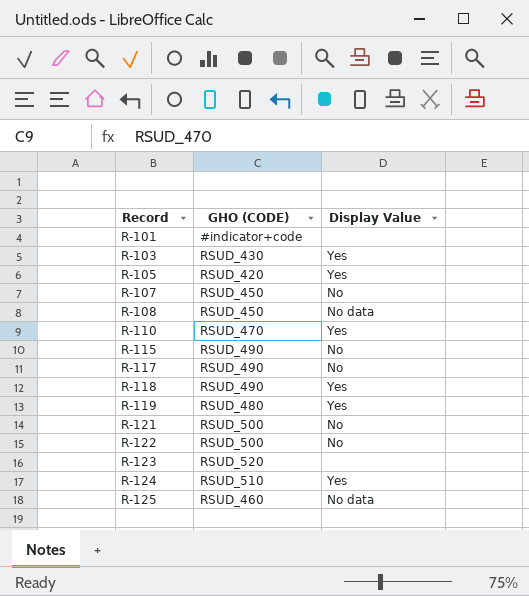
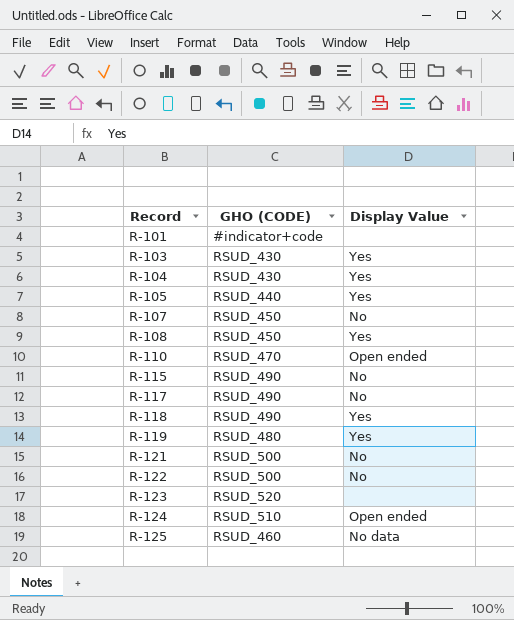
row R-104: none -> RSUD_430 | Yes
R-105 | GHO (CODE): RSUD_420 -> RSUD_440
R-108 | Display Value: No data -> Yes
R-110 | Display Value: Yes -> Open ended
R-124 | Display Value: Yes -> Open ended

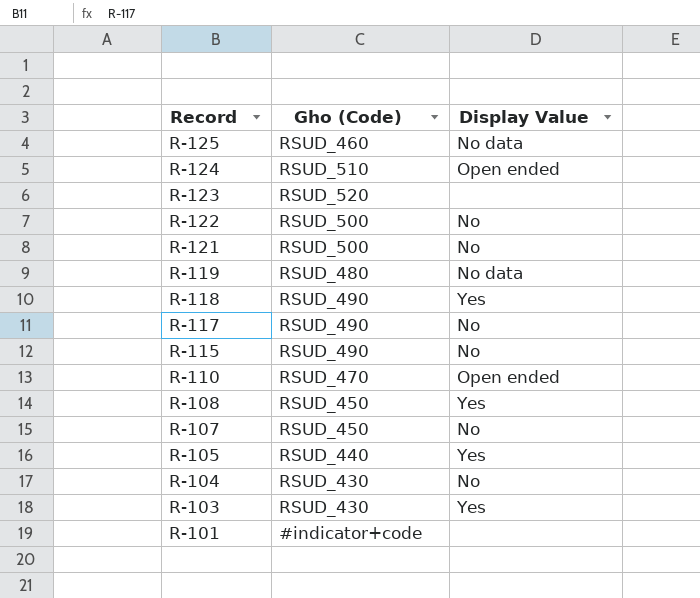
row order: Record ascending -> Record descending
column name: GHO (CODE) -> Gho (Code)
R-119 | Display Value: Yes -> No data
R-104 | Display Value: Yes -> No

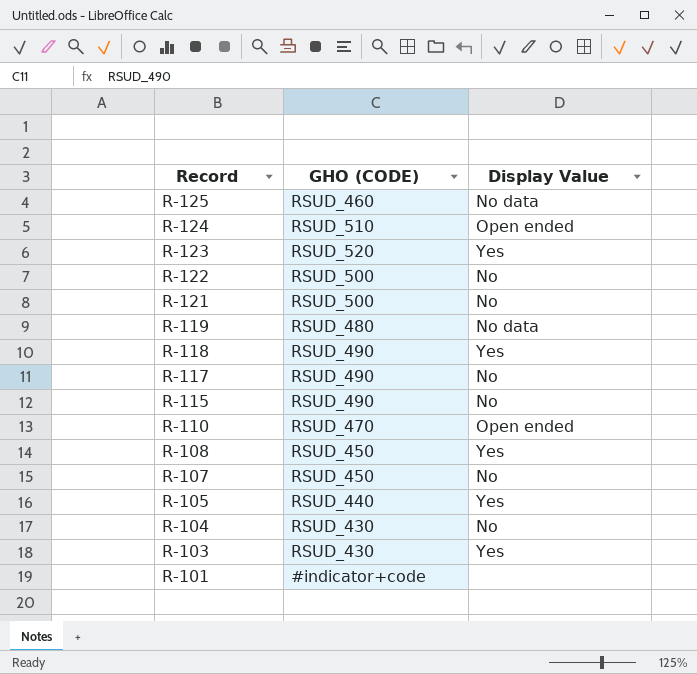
column name: Gho (Code) -> GHO (CODE)
R-123 | Display Value: none -> Yes

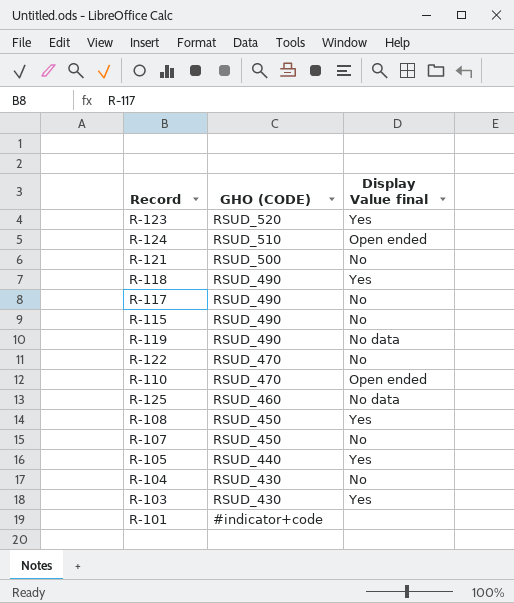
row order: Record descending -> GHO (CODE) descending
column name: Display Value -> Display Value final
R-119 | GHO (CODE): RSUD_480 -> RSUD_490
R-122 | GHO (CODE): RSUD_500 -> RSUD_470

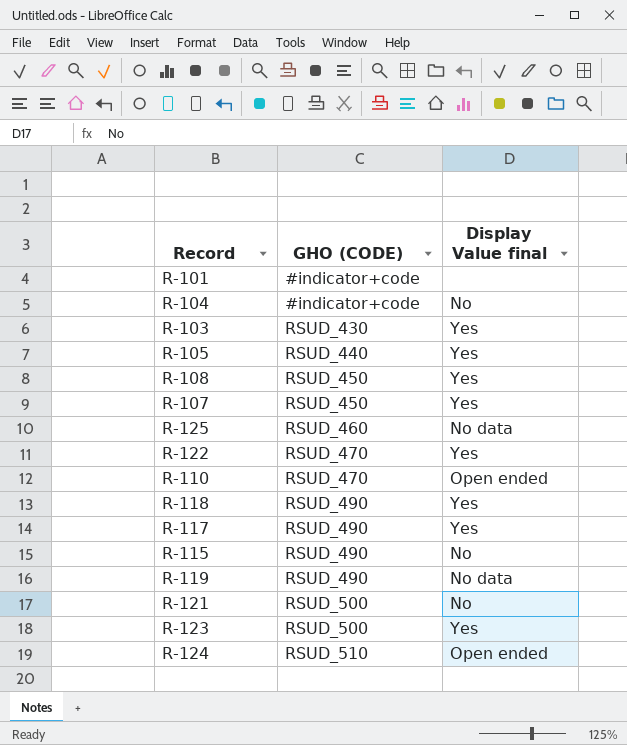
row order: GHO (CODE) descending -> GHO (CODE) ascending
R-104 | GHO (CODE): RSUD_430 -> #indicator+code
R-107 | Display Value final: No -> Yes
R-122 | Display Value final: No -> Yes
R-117 | Display Value final: No -> Yes
R-123 | GHO (CODE): RSUD_520 -> RSUD_500

